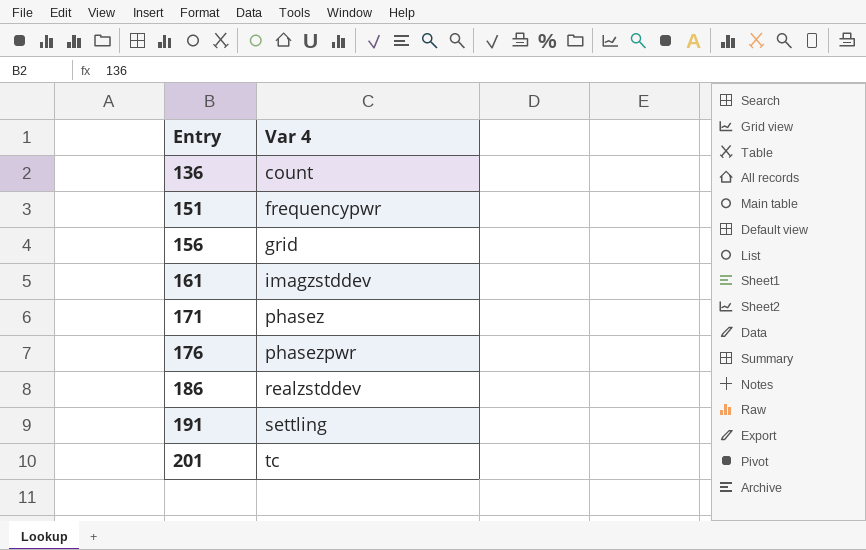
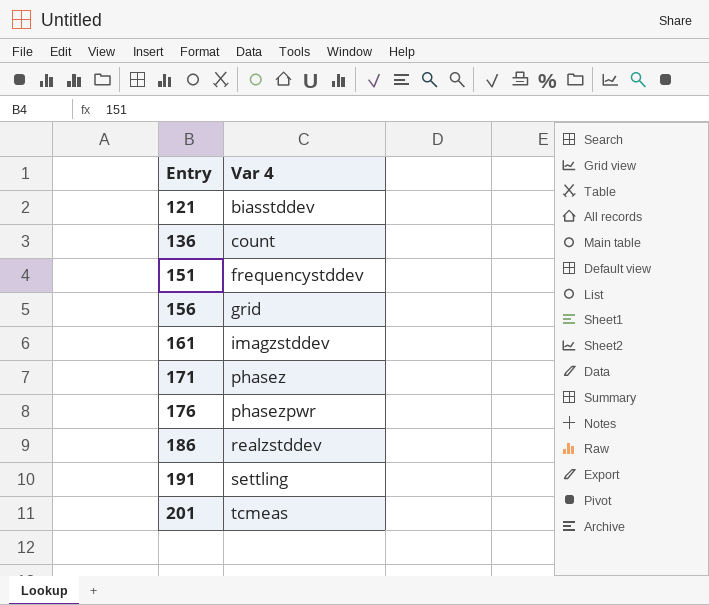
row 121: none -> biasstddev
151 | Var 4: frequencypwr -> frequencystddev
201 | Var 4: tc -> tcmeas

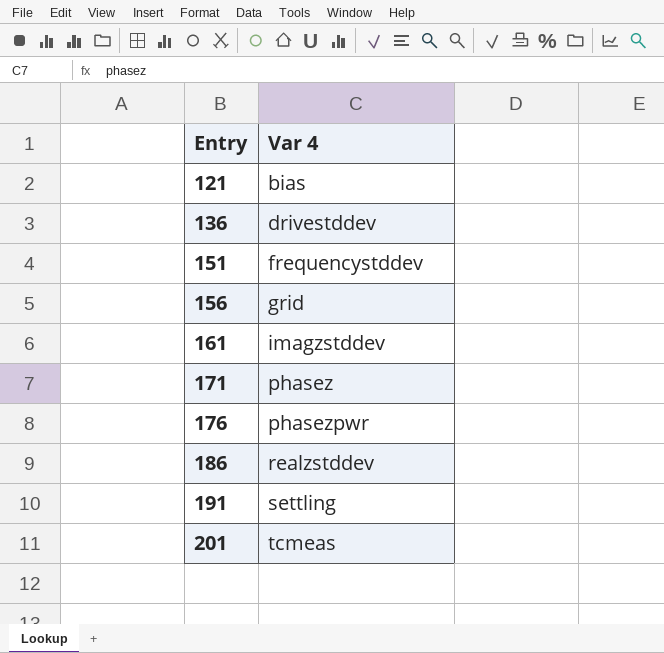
121 | Var 4: biasstddev -> bias
136 | Var 4: count -> drivestddev

